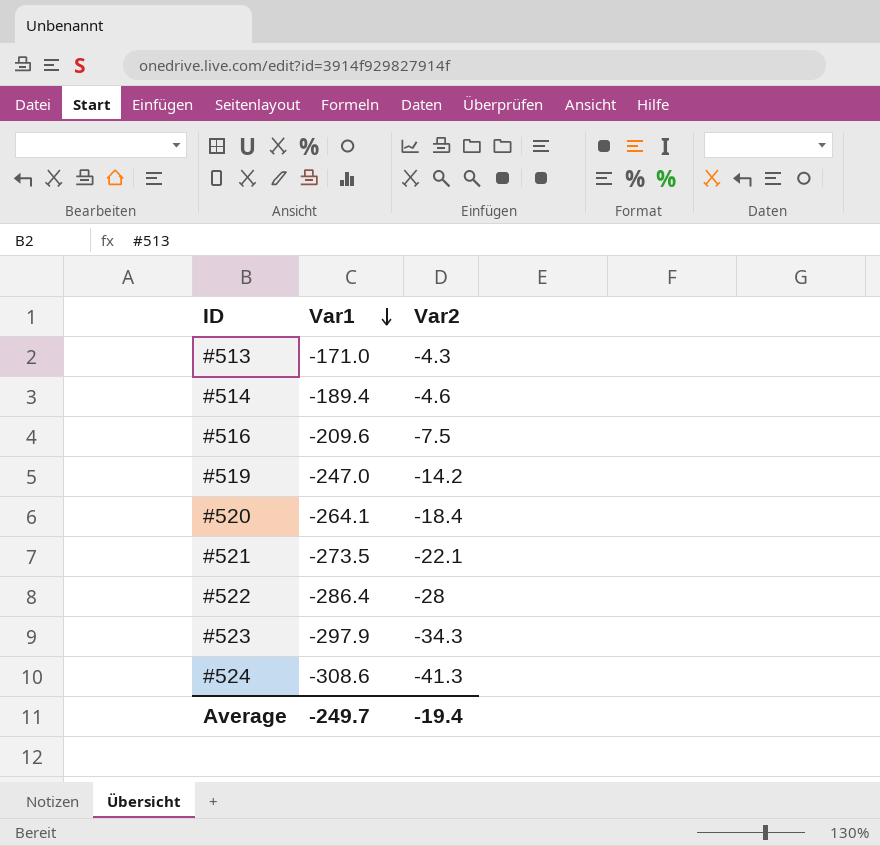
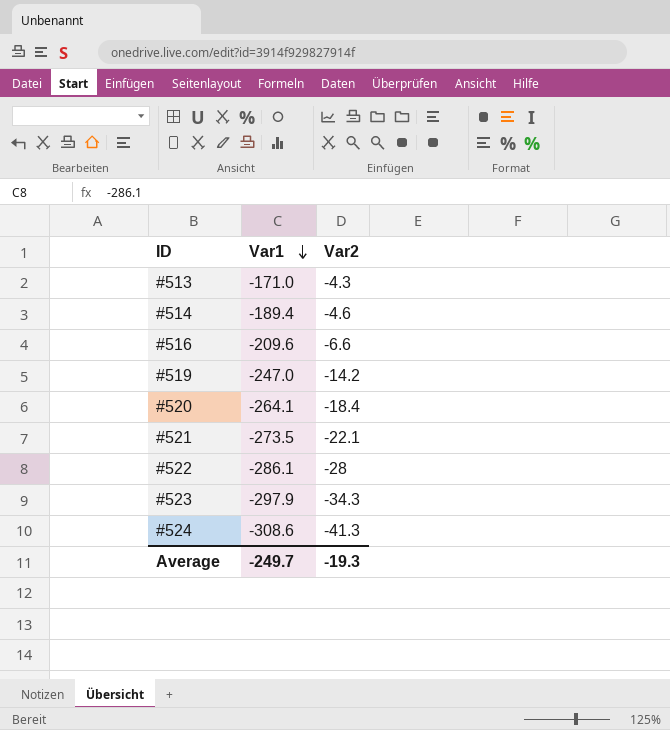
#516 | Var2: -7.5 -> -6.6
#522 | Var1: -286.4 -> -286.1
Average | Var2: -19.4 -> -19.3

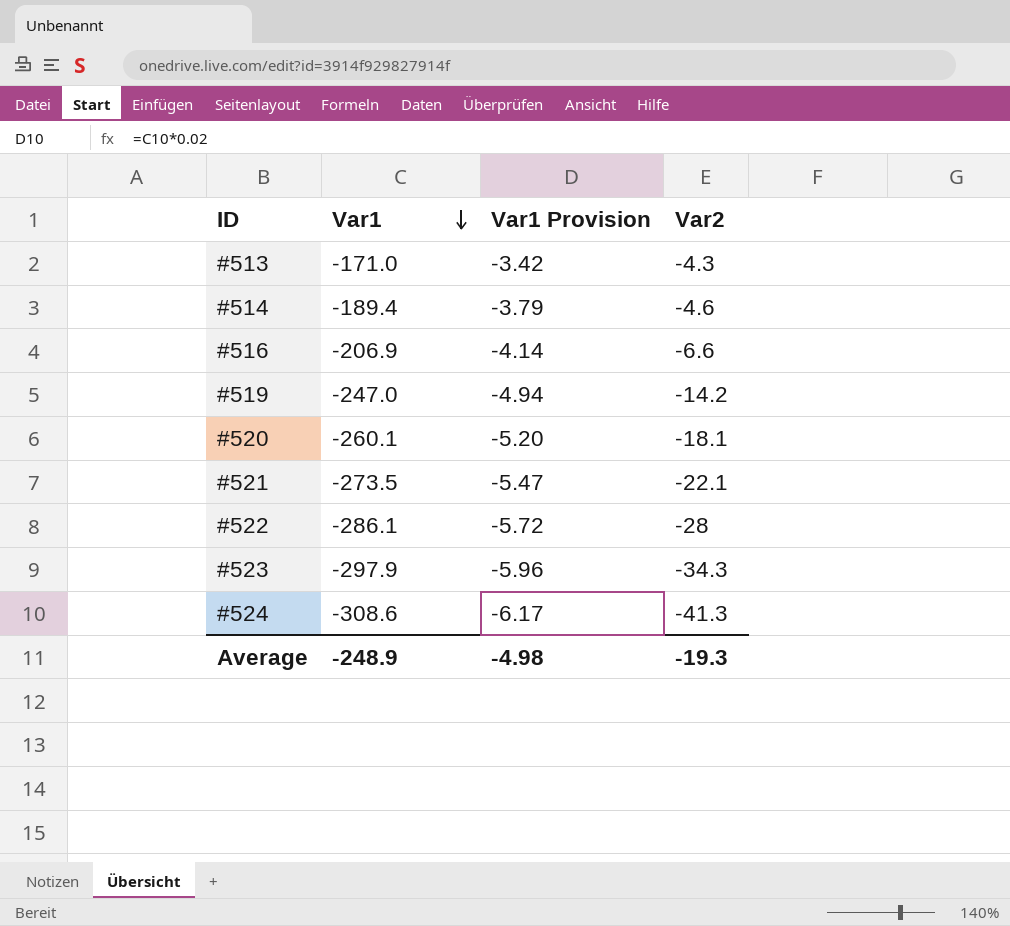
column Var1 Provision | formula: none -> [Var1] * 0.02
#516 | Var1: -209.6 -> -206.9
#520 | Var1: -264.1 -> -260.1
#520 | Var2: -18.4 -> -18.1
Average | Var1: -249.7 -> -248.9

